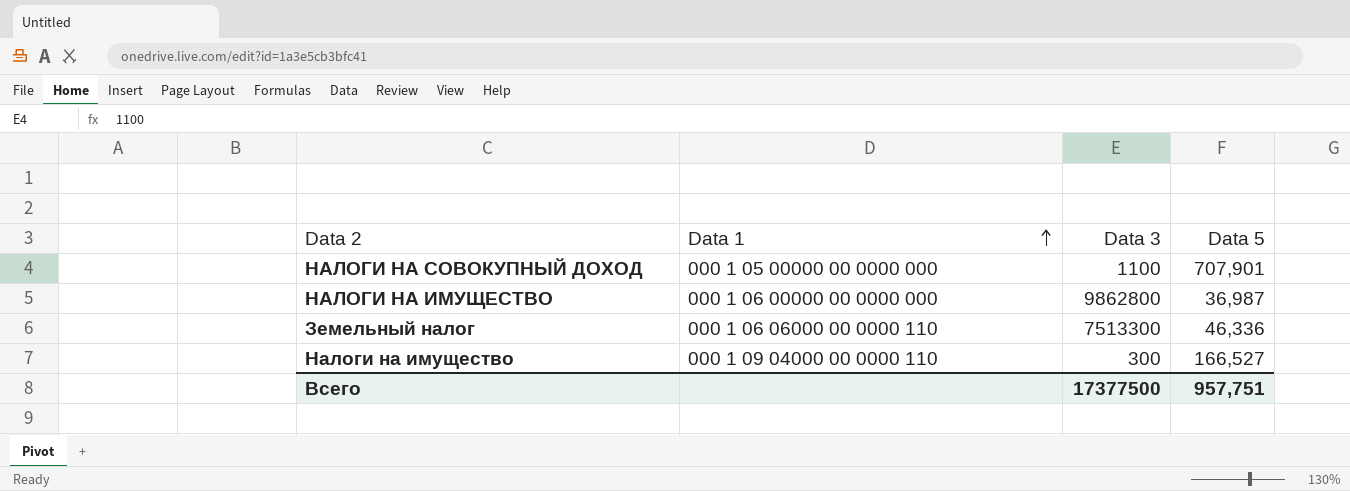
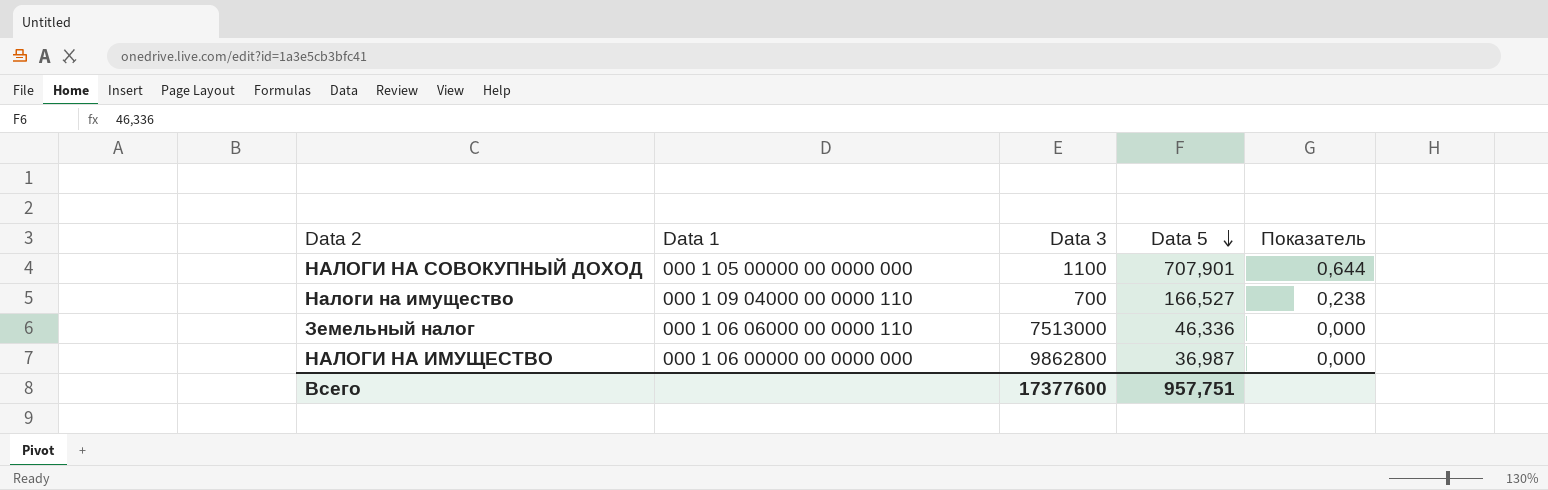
row order: Data 1 ascending -> Data 5 descending
column Показатель | formula: none -> [Data 5] / [Data 3]
Налоги на имущество | Data 3: 300 -> 700
Земельный налог | Data 3: 7513300 -> 7513000
Всего | Data 3: 17377500 -> 17377600

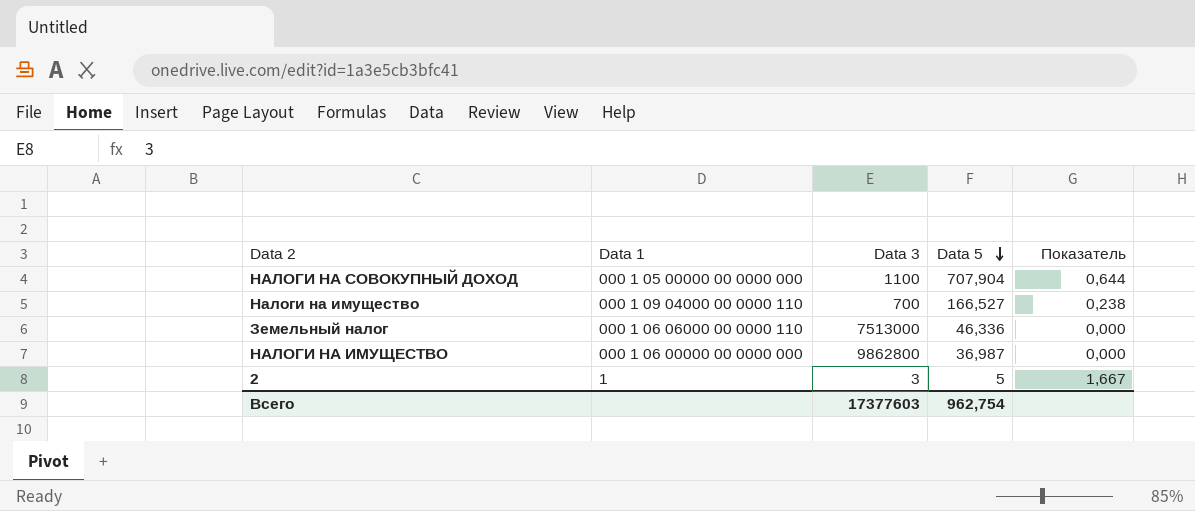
НАЛОГИ НА СОВОКУПНЫЙ ДОХОД | Data 5: 707,901 -> 707,904
row 2: none -> 1 | 3 | 5 | 1,667
Всего | Data 3: 17377600 -> 17377603
Всего | Data 5: 957,751 -> 962,754

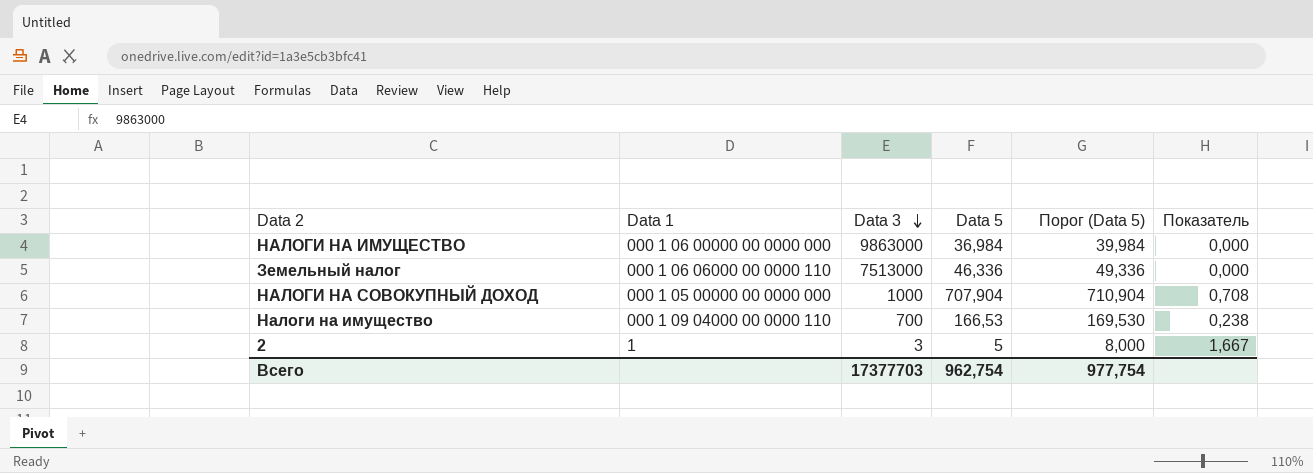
row order: Data 5 descending -> Data 3 descending
column Порог (Data 5) | formula: none -> [Data 5] + 3
НАЛОГИ НА ИМУЩЕСТВО | Data 3: 9862800 -> 9863000
НАЛОГИ НА ИМУЩЕСТВО | Data 5: 36,987 -> 36,984
НАЛОГИ НА СОВОКУПНЫЙ ДОХОД | Data 3: 1100 -> 1000
НАЛОГИ НА СОВОКУПНЫЙ ДОХОД | Показатель: 0,644 -> 0,708
Налоги на имущество | Data 5: 166,527 -> 166,53
Всего | Data 3: 17377603 -> 17377703

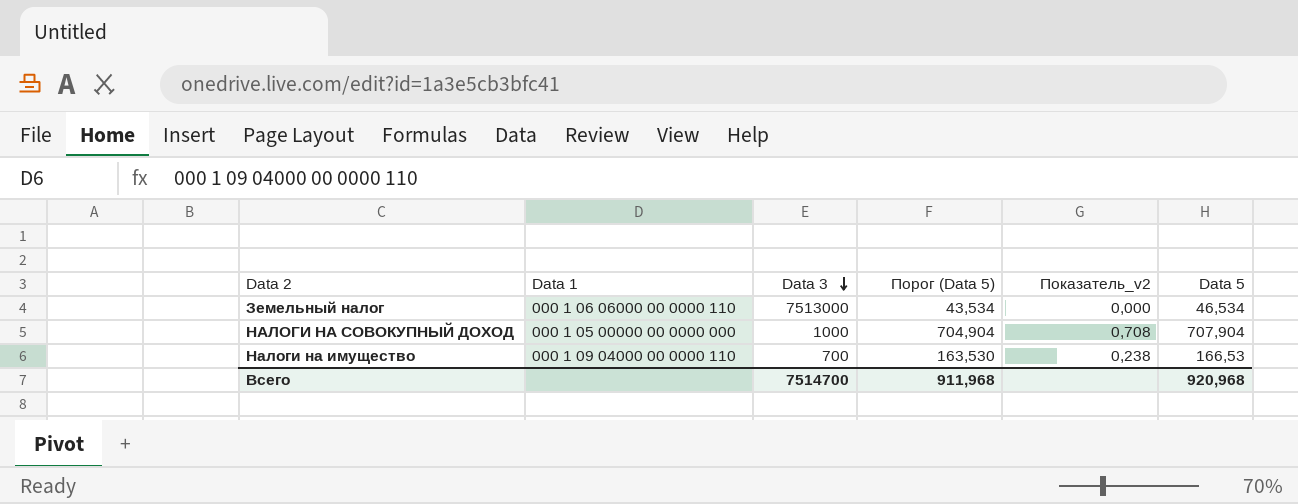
column Порог (Data 5) | formula: [Data 5] + 3 -> [Data 5] - 3
column name: Показатель -> Показатель_v2
column Data 5 | position: 4 -> 6
row НАЛОГИ НА ИМУЩЕСТВО: 000 1 06 00000 00 0000 000 | 9863000 | 36,984 | 39,984 | 0,000 -> none
row 2: 1 | 3 | 5 | 8,000 | 1,667 -> none
Земельный налог | Data 5: 46,336 -> 46,534
Всего | Data 3: 17377703 -> 7514700
Всего | Порог (Data 5): 977,754 -> 911,968
Всего | Data 5: 962,754 -> 920,968

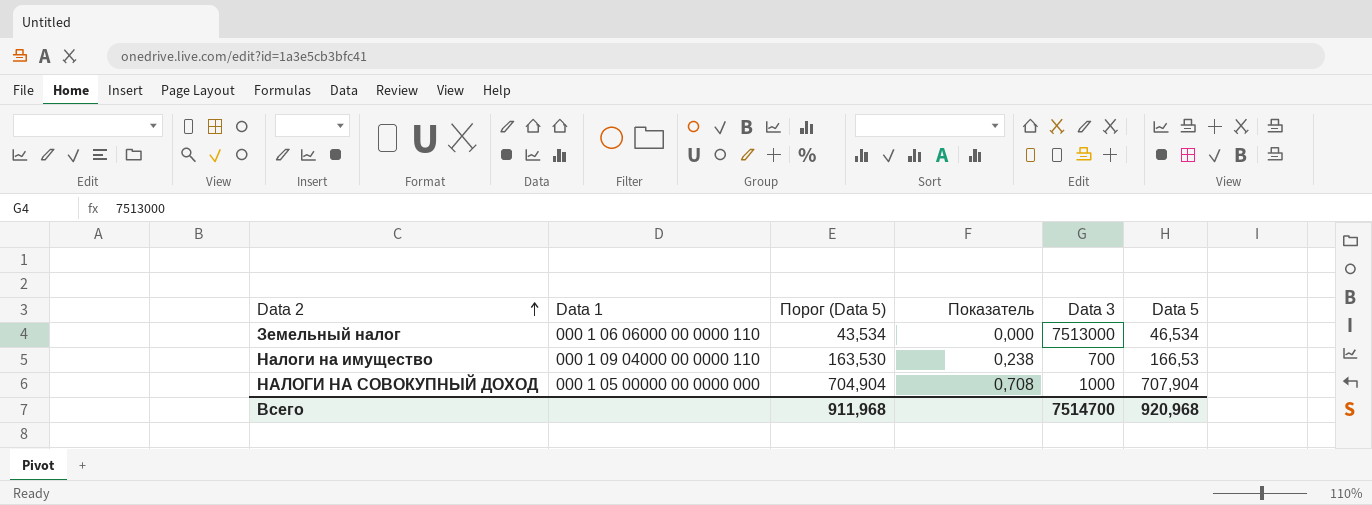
row order: Data 3 descending -> Data 2 ascending
column name: Показатель_v2 -> Показатель
column Data 3 | position: 3 -> 5

